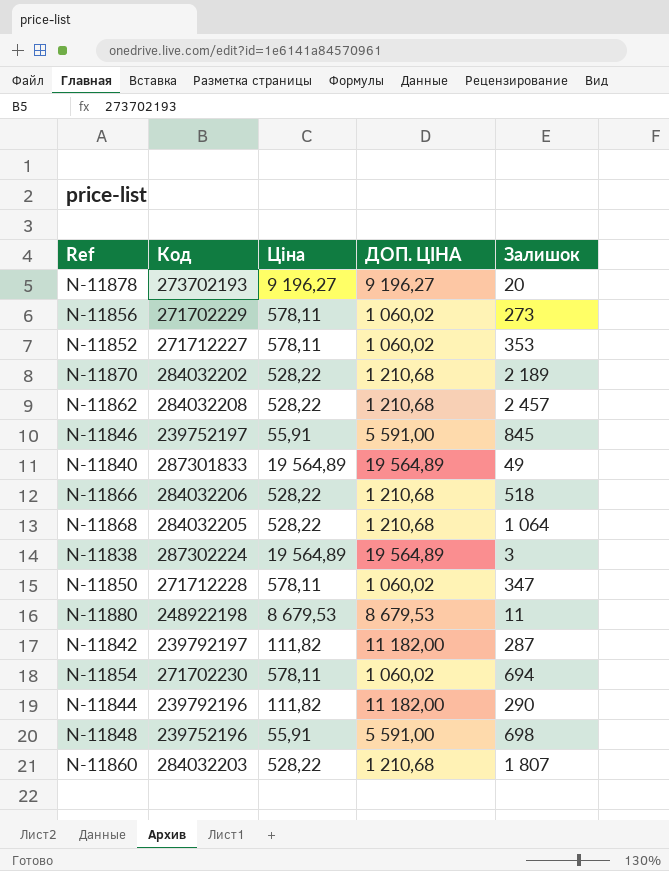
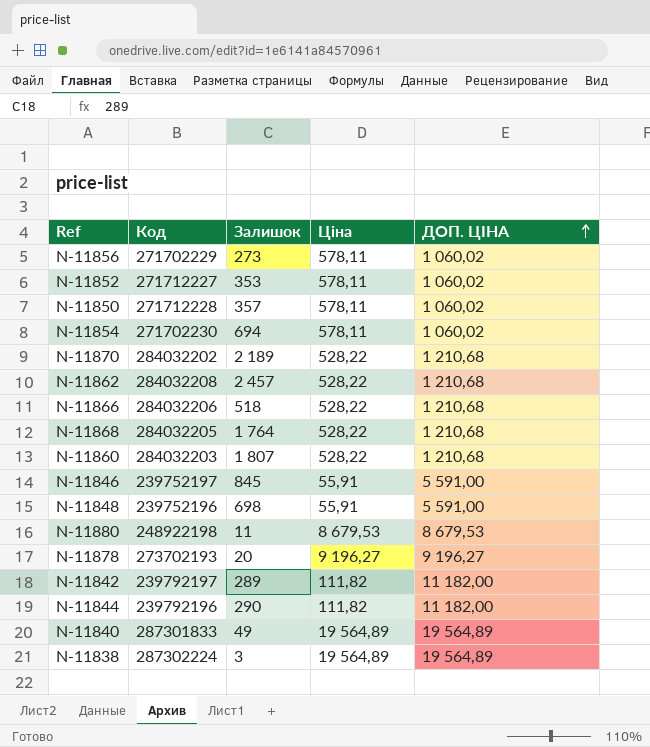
row order: none -> ДОП. ЦІНА ascending
column Залишок | position: 5 -> 3
N-11850 | Залишок: 347 -> 357
N-11868 | Залишок: 1 064 -> 1 764
N-11842 | Залишок: 287 -> 289

